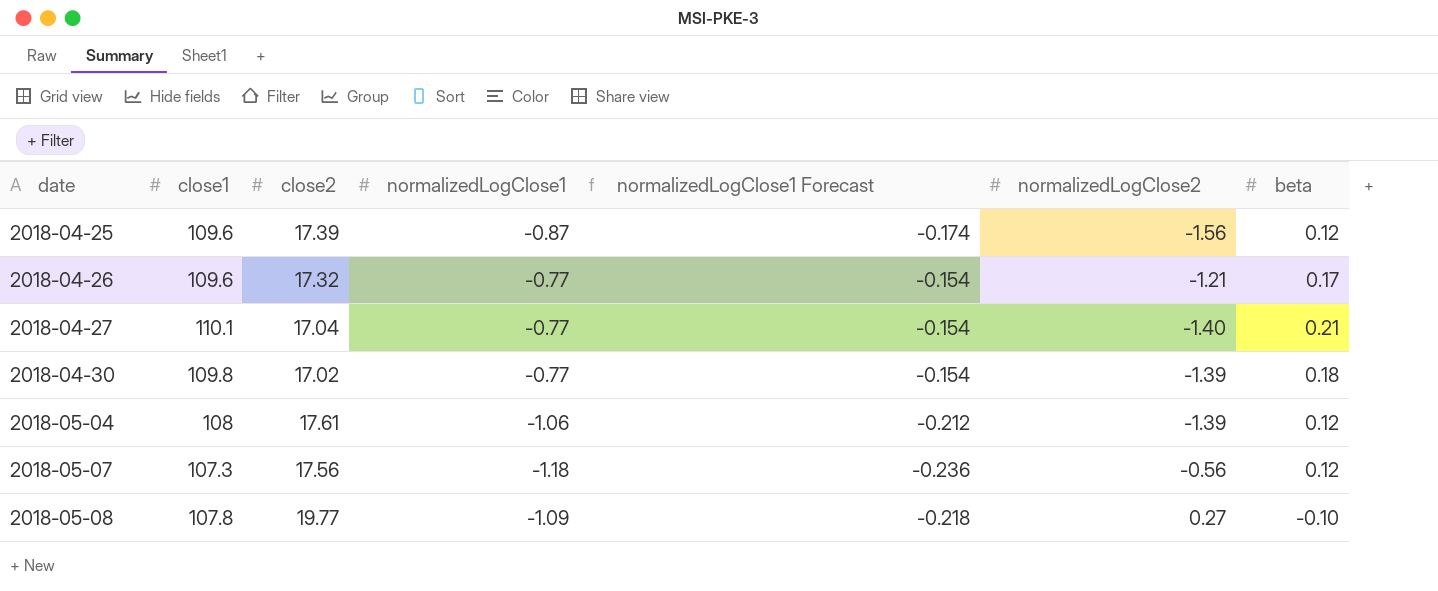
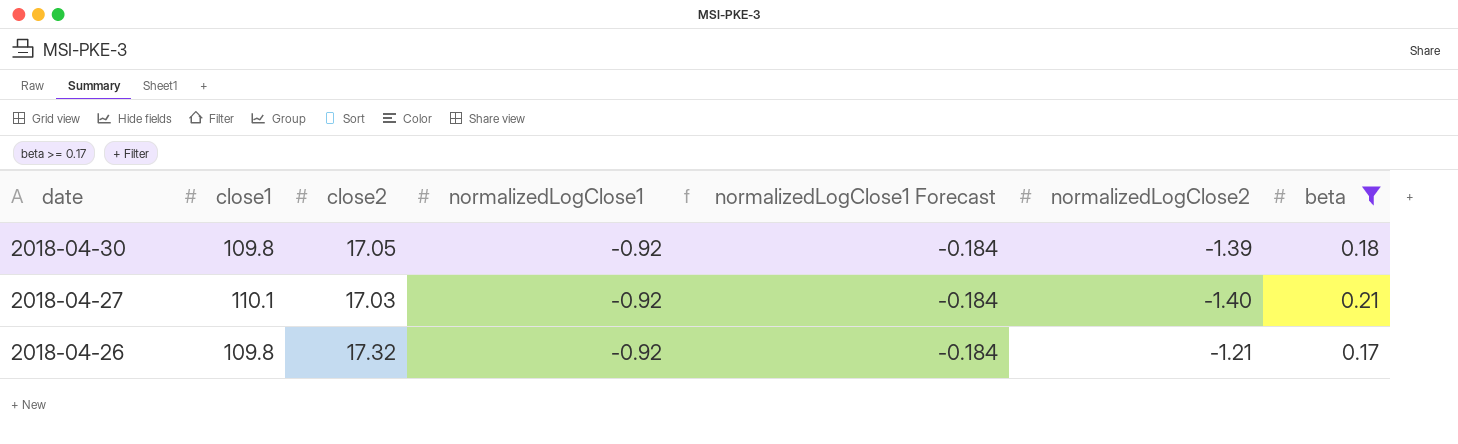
filter: none -> beta >= 0.17
row order: date ascending -> date descending
2018-04-30 | close2: 17.02 -> 17.05
2018-04-30 | normalizedLogClose1: -0.77 -> -0.92
2018-04-30 | normalizedLogClose1 Forecast: -0.154 -> -0.184
2018-04-27 | close2: 17.04 -> 17.03
2018-04-27 | normalizedLogClose1: -0.77 -> -0.92
2018-04-27 | normalizedLogClose1 Forecast: -0.154 -> -0.184
2018-04-26 | close1: 109.6 -> 109.8
2018-04-26 | normalizedLogClose1: -0.77 -> -0.92
2018-04-26 | normalizedLogClose1 Forecast: -0.154 -> -0.184

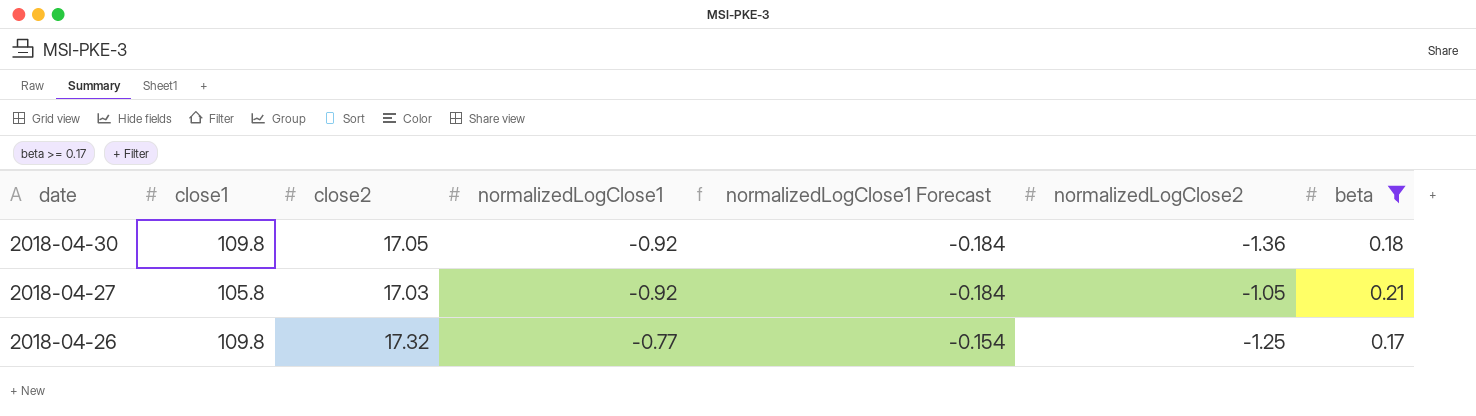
2018-04-30 | normalizedLogClose2: -1.39 -> -1.36
2018-04-27 | close1: 110.1 -> 105.8
2018-04-27 | normalizedLogClose2: -1.40 -> -1.05
2018-04-26 | normalizedLogClose1: -0.92 -> -0.77
2018-04-26 | normalizedLogClose1 Forecast: -0.184 -> -0.154
2018-04-26 | normalizedLogClose2: -1.21 -> -1.25

